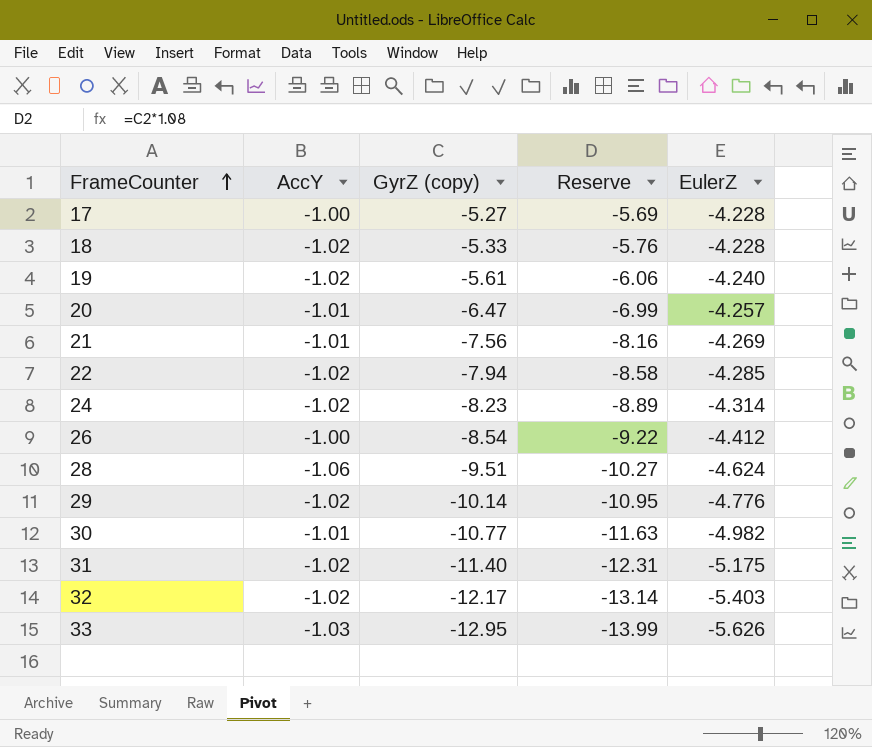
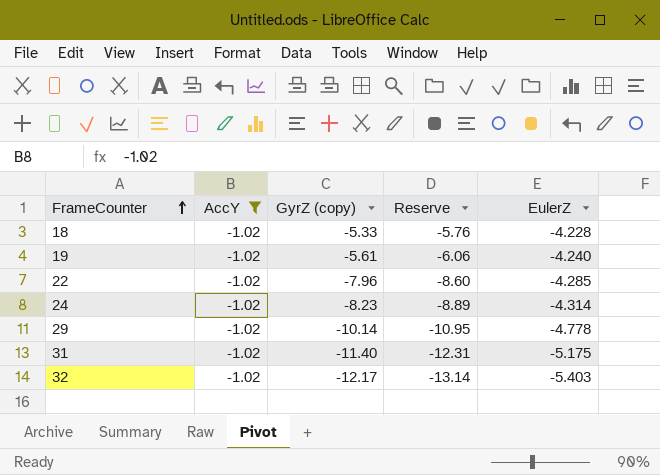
filter: none -> AccY = -1.02
22 | GyrZ (copy): -7.94 -> -7.96
22 | Reserve: -8.58 -> -8.60
29 | EulerZ: -4.776 -> -4.778

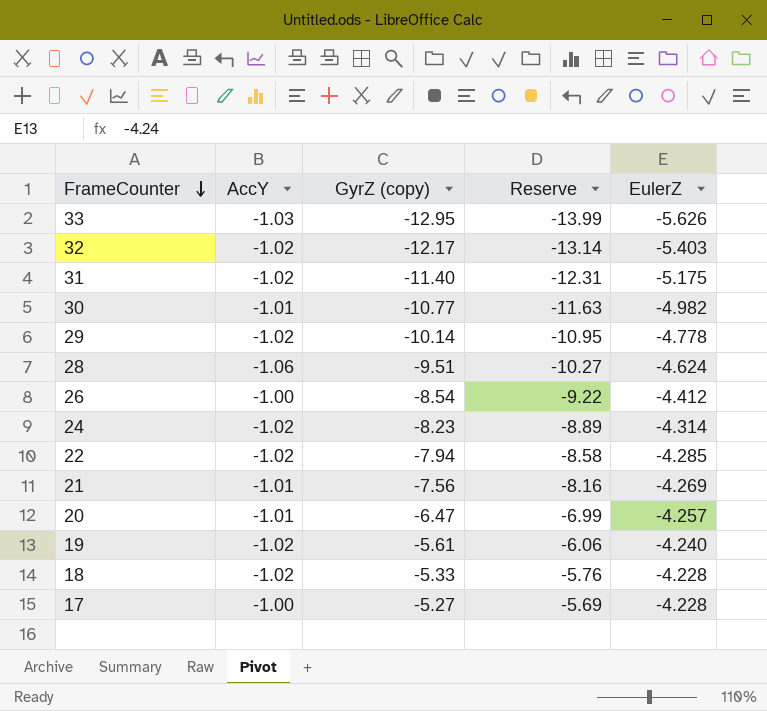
filter: AccY = -1.02 -> none
row order: FrameCounter ascending -> FrameCounter descending
22 | GyrZ (copy): -7.96 -> -7.94
22 | Reserve: -8.60 -> -8.58

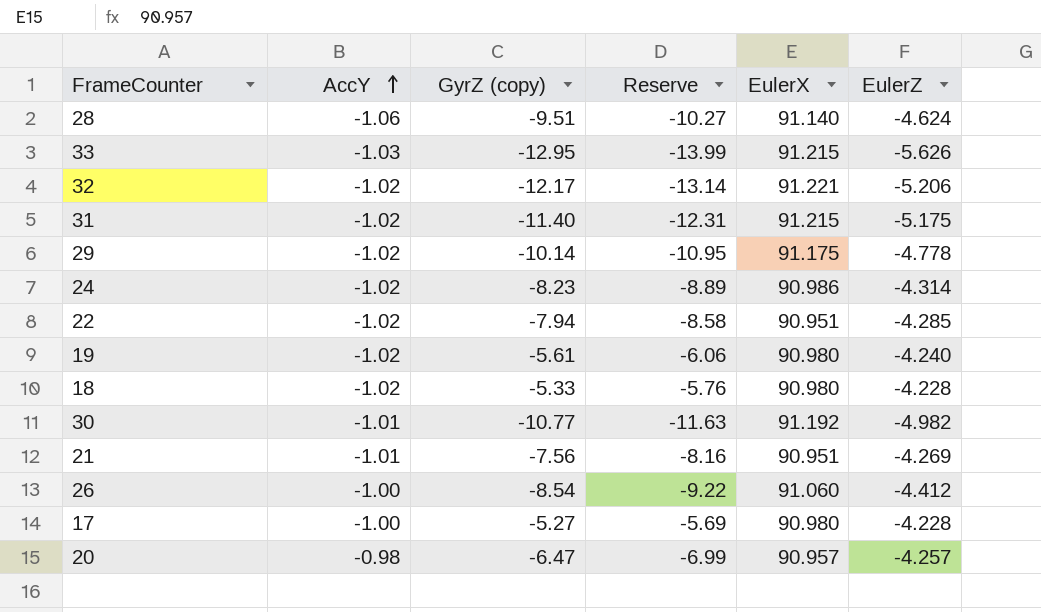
row order: FrameCounter descending -> AccY ascending
column EulerX | position: none -> 5
32 | EulerZ: -5.403 -> -5.206
20 | AccY: -1.01 -> -0.98

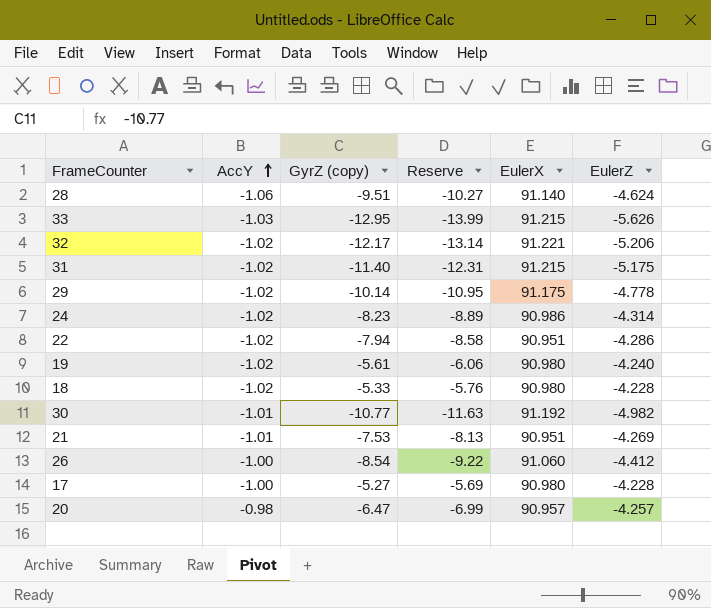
22 | EulerZ: -4.285 -> -4.286
21 | GyrZ (copy): -7.56 -> -7.53
21 | Reserve: -8.16 -> -8.13

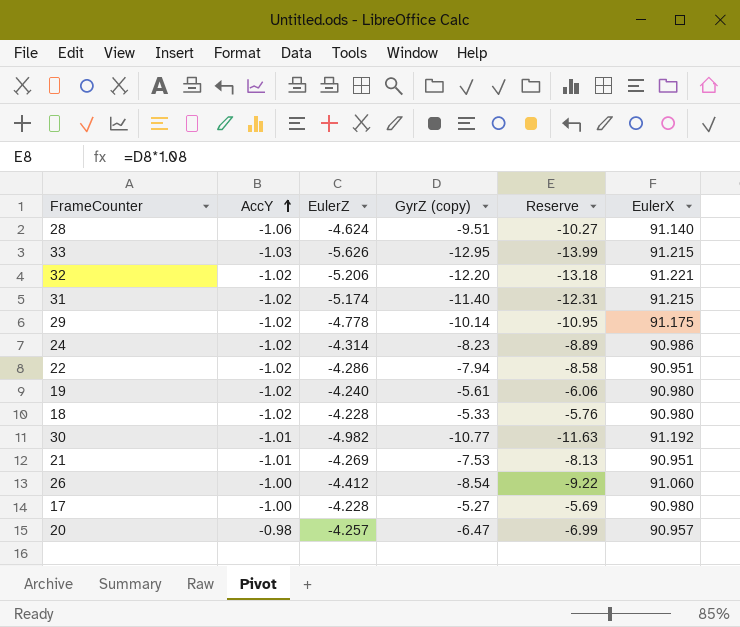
column EulerZ | position: 6 -> 3
32 | GyrZ (copy): -12.17 -> -12.20
32 | Reserve: -13.14 -> -13.18
31 | EulerZ: -5.175 -> -5.174

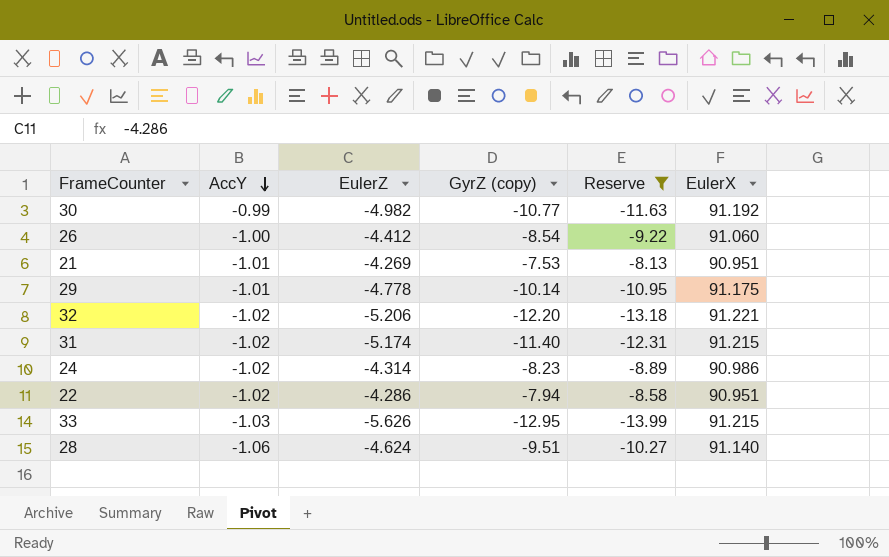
filter: none -> Reserve <= -8.13
row order: AccY ascending -> AccY descending
30 | AccY: -1.01 -> -0.99
29 | AccY: -1.02 -> -1.01

